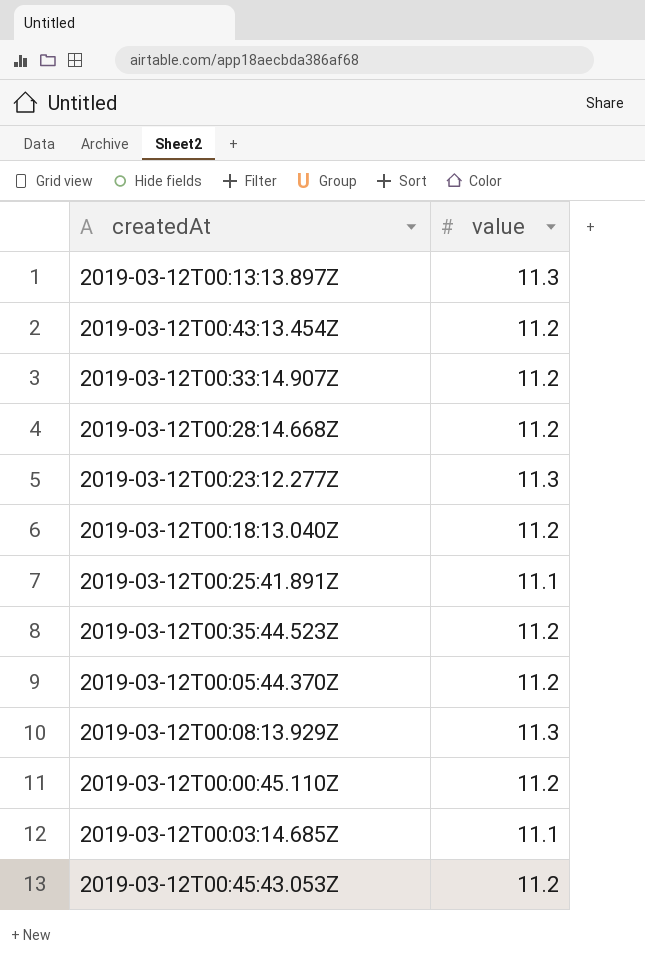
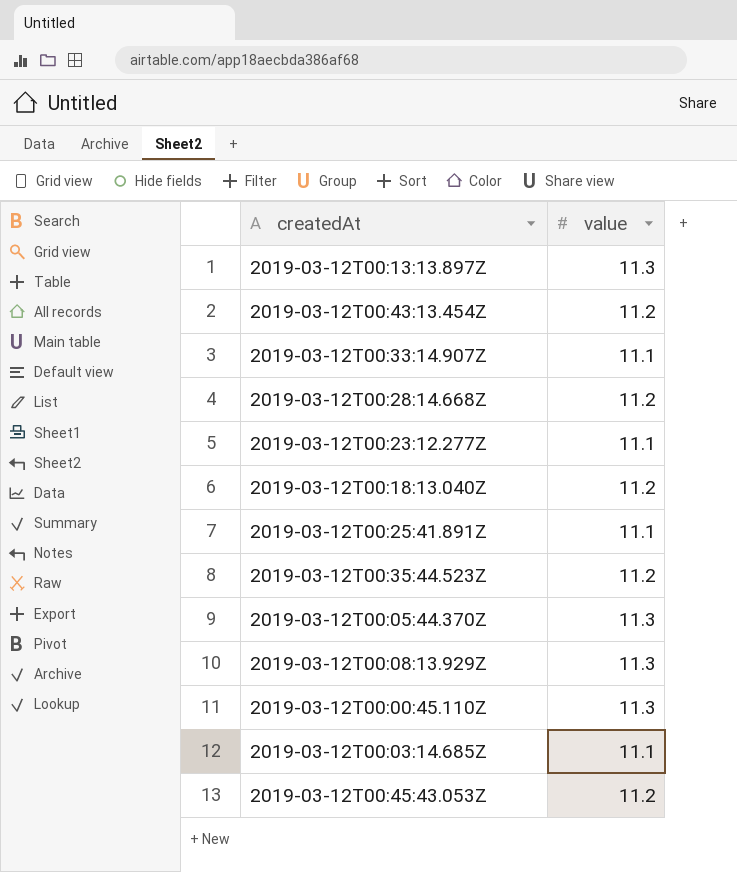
2019-03-12T00:33:14.907Z | value: 11.2 -> 11.1
2019-03-12T00:23:12.277Z | value: 11.3 -> 11.1
2019-03-12T00:05:44.370Z | value: 11.2 -> 11.3
2019-03-12T00:00:45.110Z | value: 11.2 -> 11.3

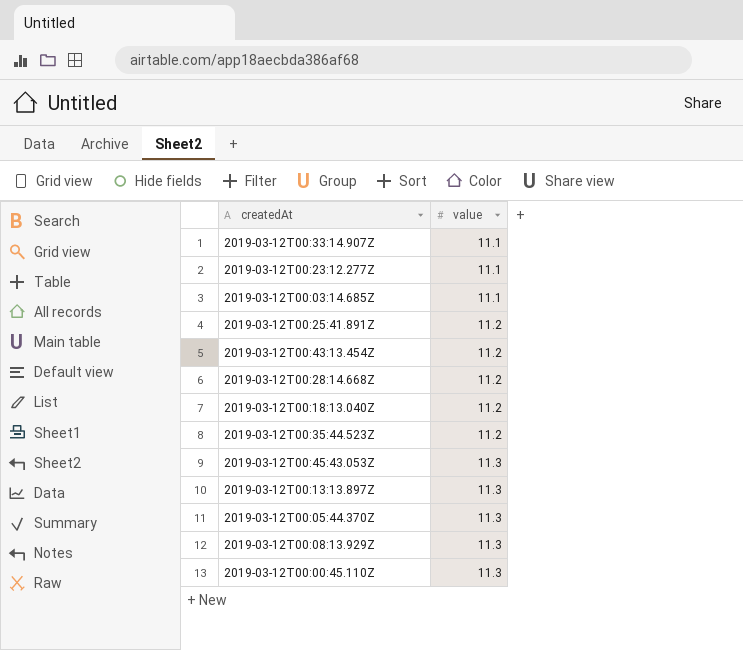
row order: none -> value ascending
2019-03-12T00:25:41.891Z | value: 11.1 -> 11.2
2019-03-12T00:45:43.053Z | value: 11.2 -> 11.3

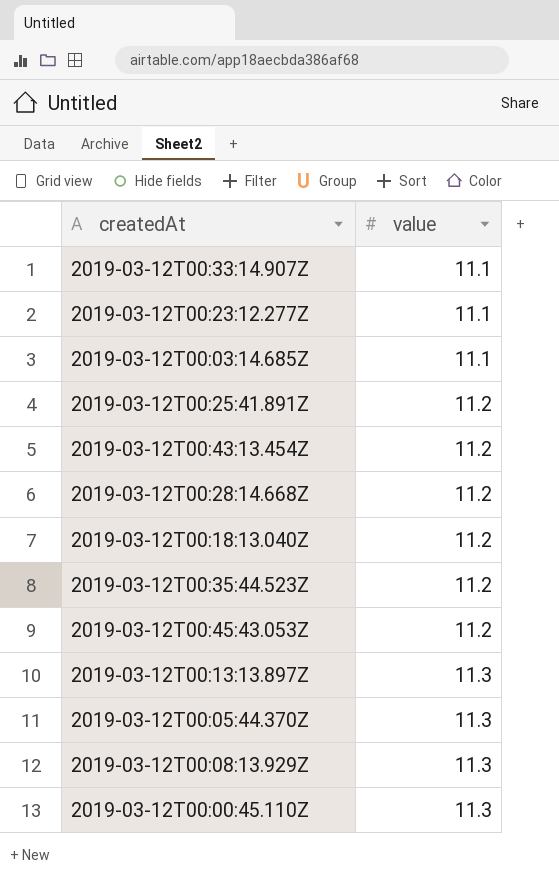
2019-03-12T00:45:43.053Z | value: 11.3 -> 11.2

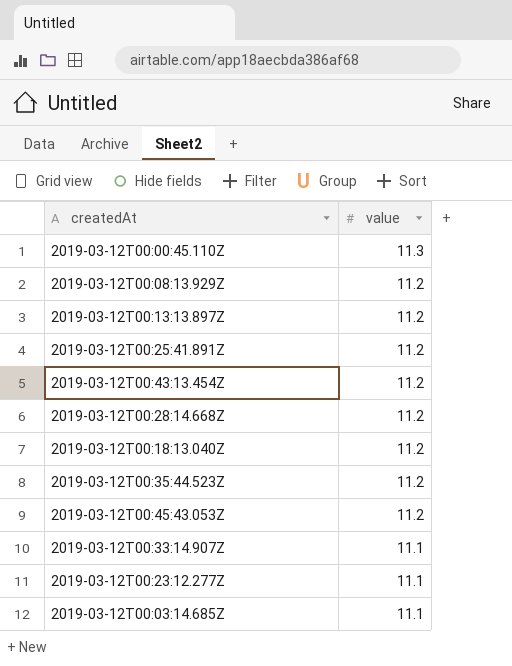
row order: value ascending -> value descending
row 2019-03-12T00:05:44.370Z: 11.3 -> none
2019-03-12T00:08:13.929Z | value: 11.3 -> 11.2
2019-03-12T00:13:13.897Z | value: 11.3 -> 11.2

